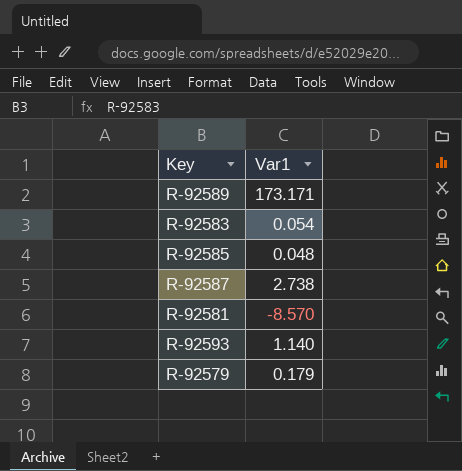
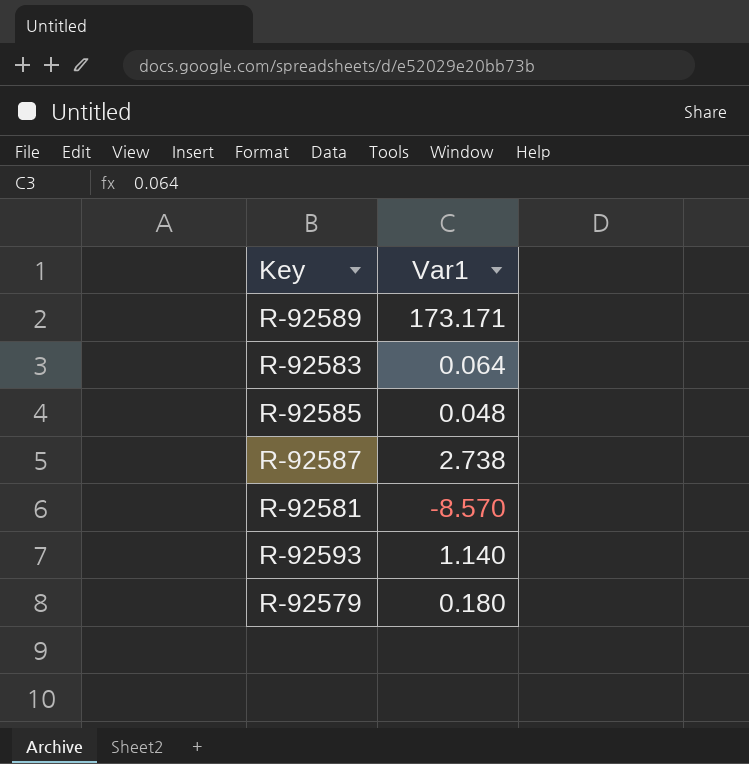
R-92583 | Var1: 0.054 -> 0.064
R-92579 | Var1: 0.179 -> 0.180

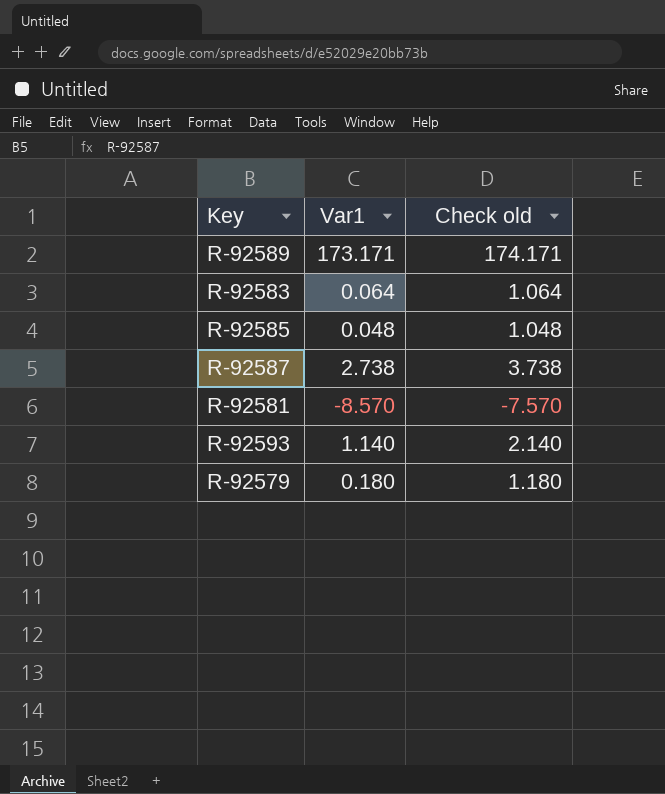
column Check old | formula: none -> [Var1] + 1

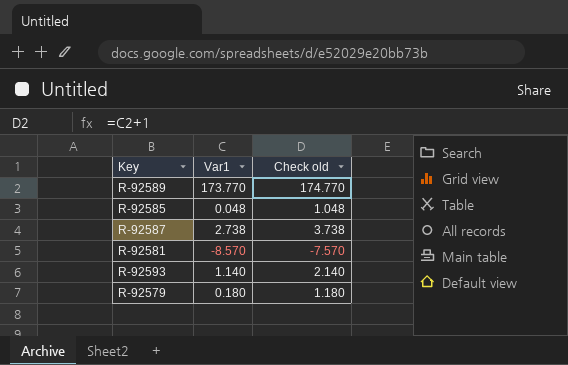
row R-92583: 0.064 | 1.064 -> none
R-92589 | Var1: 173.171 -> 173.770
R-92589 | Check old: 174.171 -> 174.770

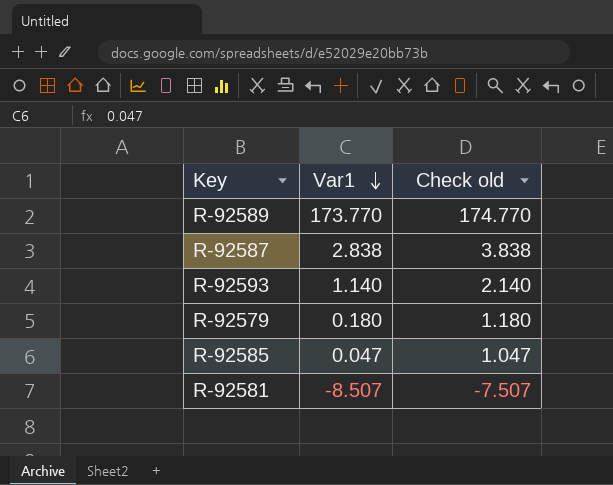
row order: none -> Var1 descending
R-92587 | Var1: 2.738 -> 2.838
R-92587 | Check old: 3.738 -> 3.838
R-92585 | Var1: 0.048 -> 0.047
R-92585 | Check old: 1.048 -> 1.047
R-92581 | Var1: -8.570 -> -8.507
R-92581 | Check old: -7.570 -> -7.507

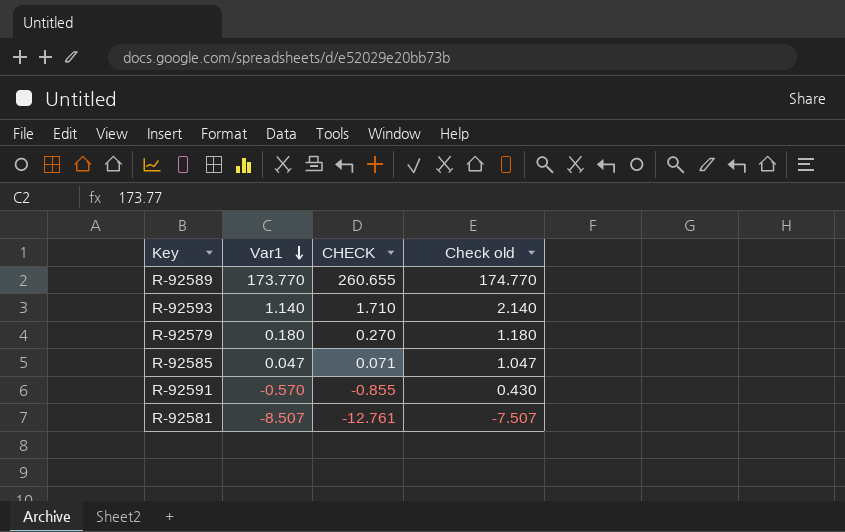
column CHECK | formula: none -> [Var1] * 1.5
row R-92587: 2.838 | 3.838 -> none
row R-92591: none -> -0.570 | -0.855 | 0.430

